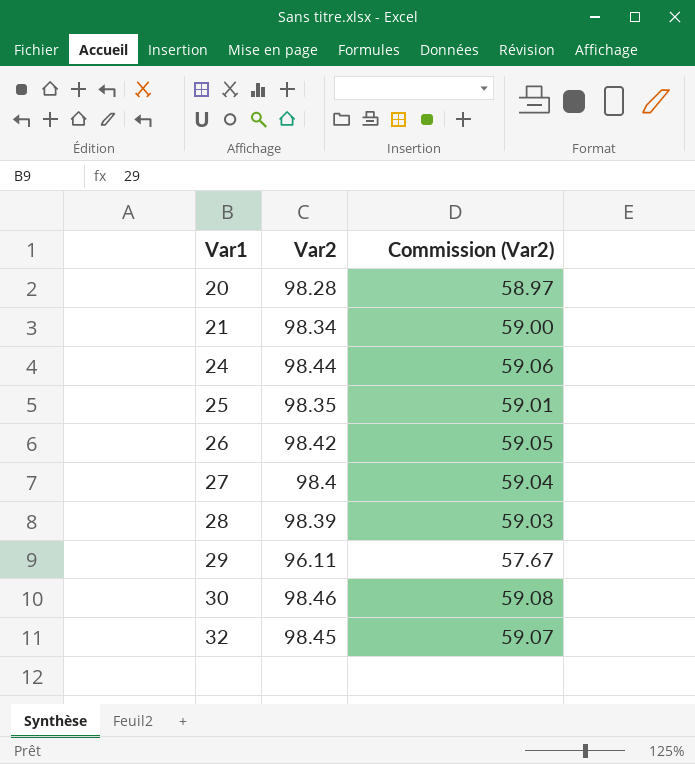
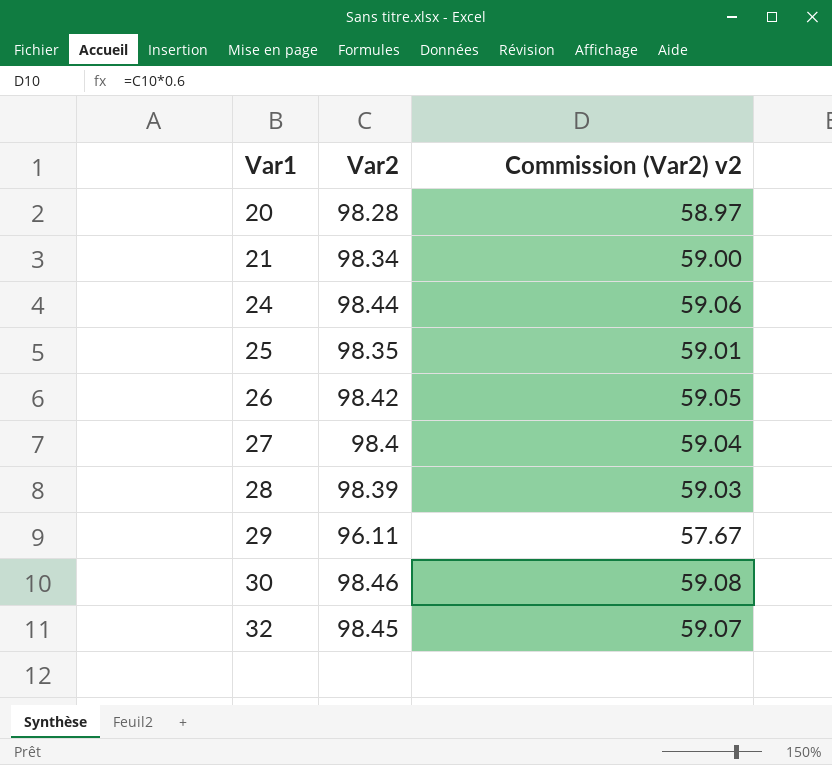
column name: Commission (Var2) -> Commission (Var2) v2

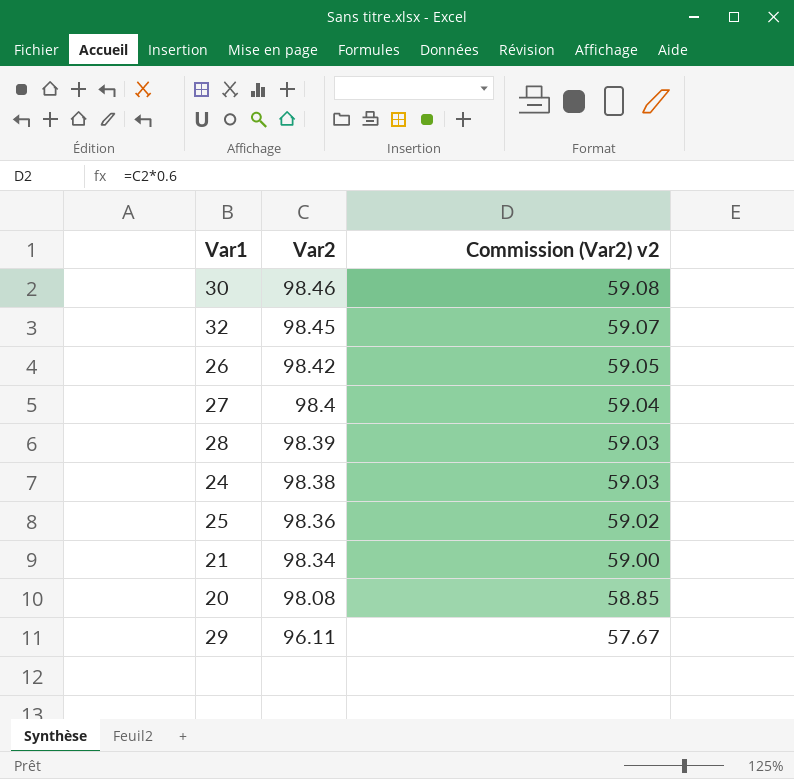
row order: Var1 ascending -> Var2 descending
24 | Var2: 98.44 -> 98.38
24 | Commission (Var2) v2: 59.06 -> 59.03
25 | Var2: 98.35 -> 98.36
25 | Commission (Var2) v2: 59.01 -> 59.02
20 | Var2: 98.28 -> 98.08
20 | Commission (Var2) v2: 58.97 -> 58.85

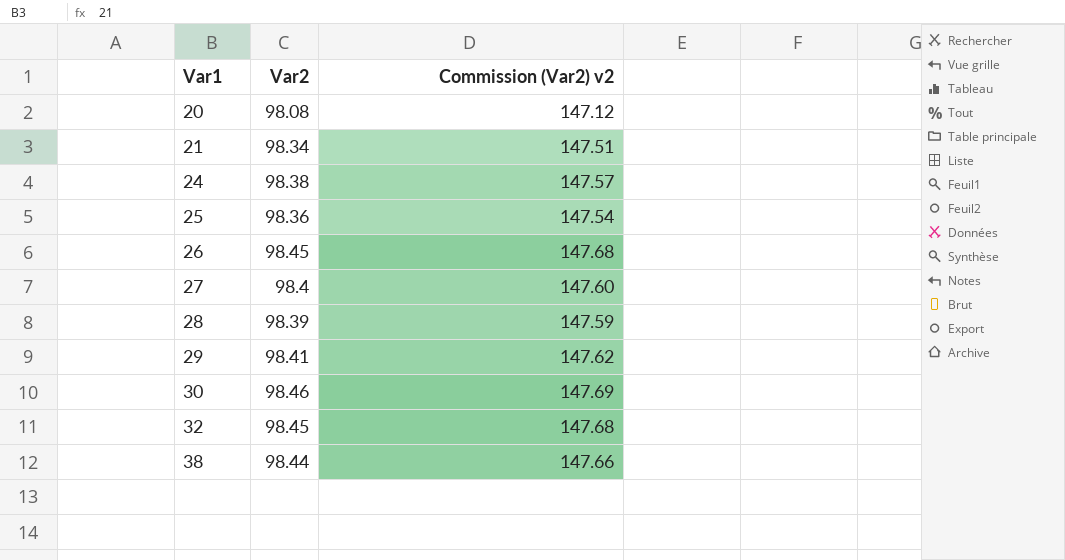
row order: Var2 descending -> Var1 ascending
column Commission (Var2) v2 | formula: [Var2] * 0.6 -> [Var2] * 1.5
26 | Var2: 98.42 -> 98.45
29 | Var2: 96.11 -> 98.41
row 38: none -> 98.44 | 147.66

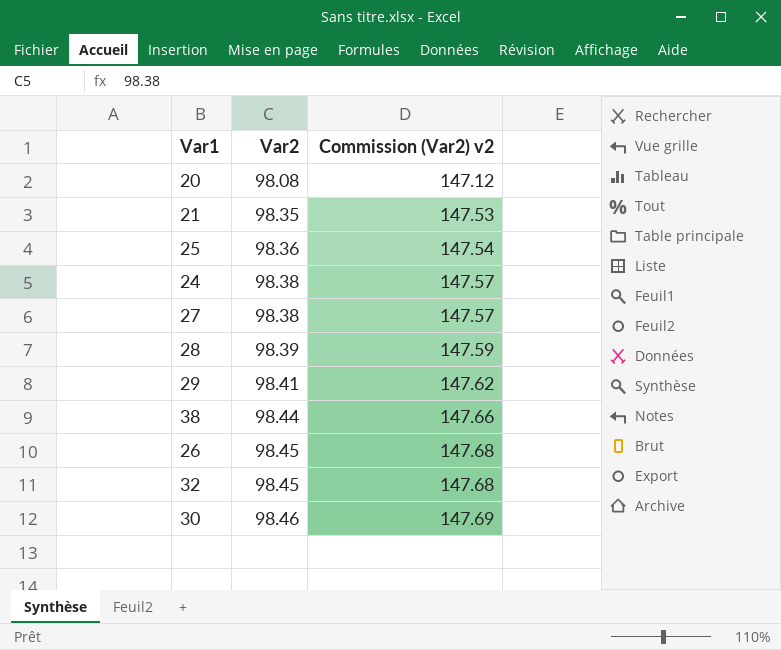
row order: Var1 ascending -> Var2 ascending
21 | Var2: 98.34 -> 98.35
21 | Commission (Var2) v2: 147.51 -> 147.53
27 | Var2: 98.4 -> 98.38
27 | Commission (Var2) v2: 147.60 -> 147.57

